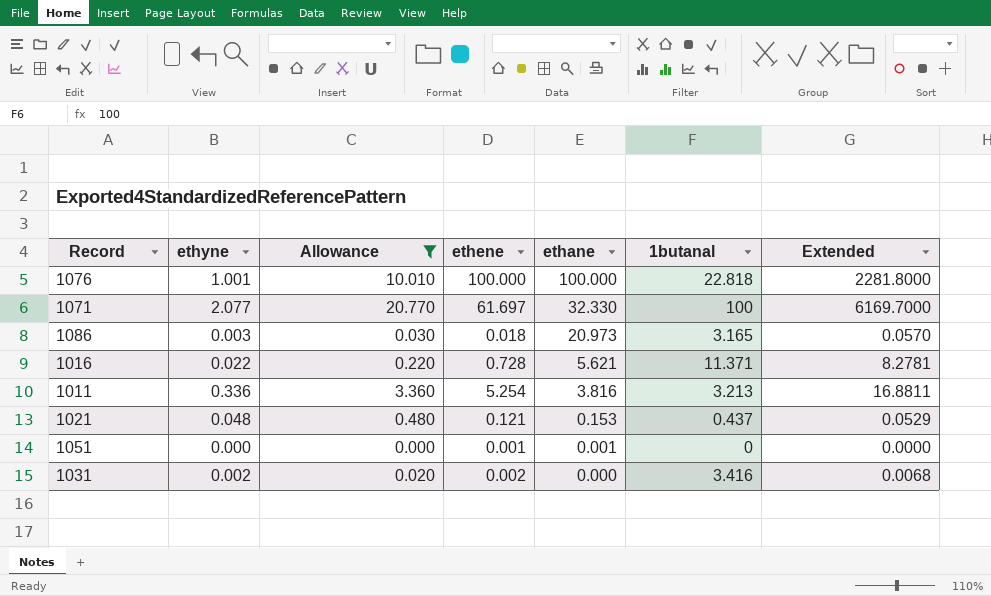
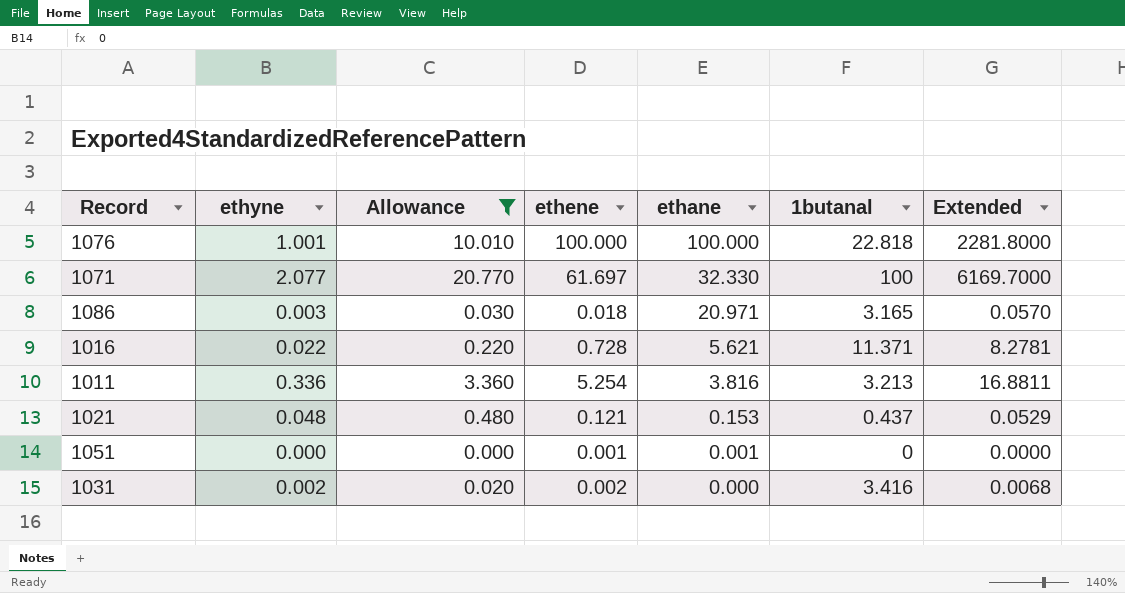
1086 | ethane: 20.973 -> 20.971

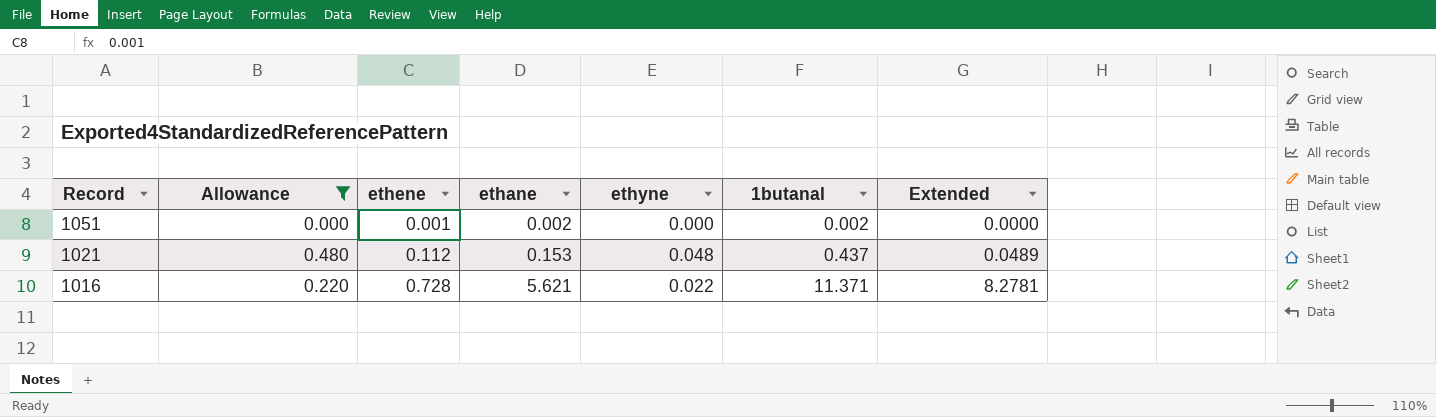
row order: ethane descending -> Record descending
column ethyne | position: 2 -> 5
row 1076: 1.001 | 10.010 | 100.000 | 100.000 | 22.818 | 2281.8000 -> none
row 1071: 2.077 | 20.770 | 61.697 | 32.330 | 100 | 6169.7000 -> none
row 1086: 0.003 | 0.030 | 0.018 | 20.971 | 3.165 | 0.0570 -> none
row 1011: 0.336 | 3.360 | 5.254 | 3.816 | 3.213 | 16.8811 -> none
row 1031: 0.002 | 0.020 | 0.002 | 0.000 | 3.416 | 0.0068 -> none
1051 | ethane: 0.001 -> 0.002
1051 | 1butanal: 0 -> 0.002
1021 | ethene: 0.121 -> 0.112
1021 | Extended: 0.0529 -> 0.0489

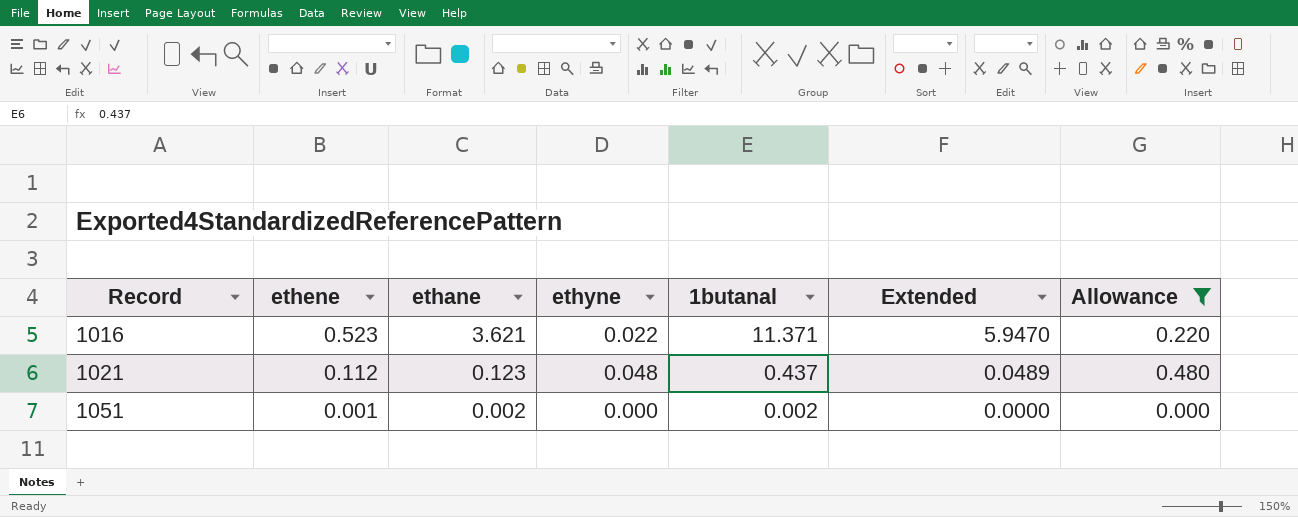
row order: Record descending -> Record ascending
column Allowance | position: 2 -> 7
1016 | ethene: 0.728 -> 0.523
1016 | ethane: 5.621 -> 3.621
1016 | Extended: 8.2781 -> 5.9470
1021 | ethane: 0.153 -> 0.123

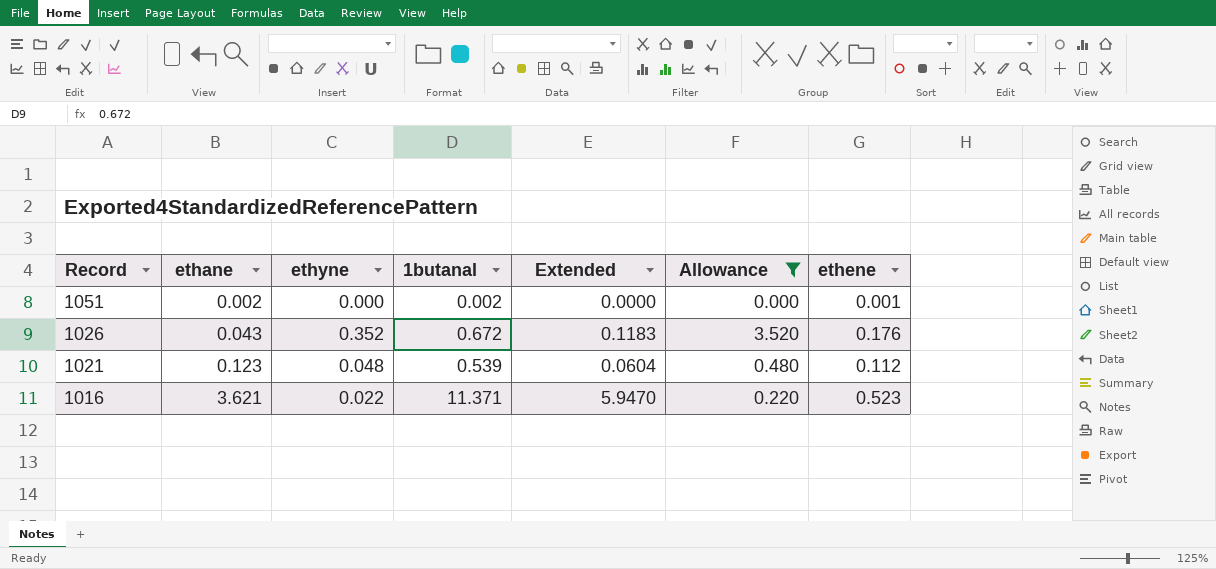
row order: Record ascending -> Record descending
column ethene | position: 2 -> 7
row 1026: none -> 0.043 | 0.352 | 0.672 | 0.1183 | 3.520 | 0.176
1021 | 1butanal: 0.437 -> 0.539
1021 | Extended: 0.0489 -> 0.0604

